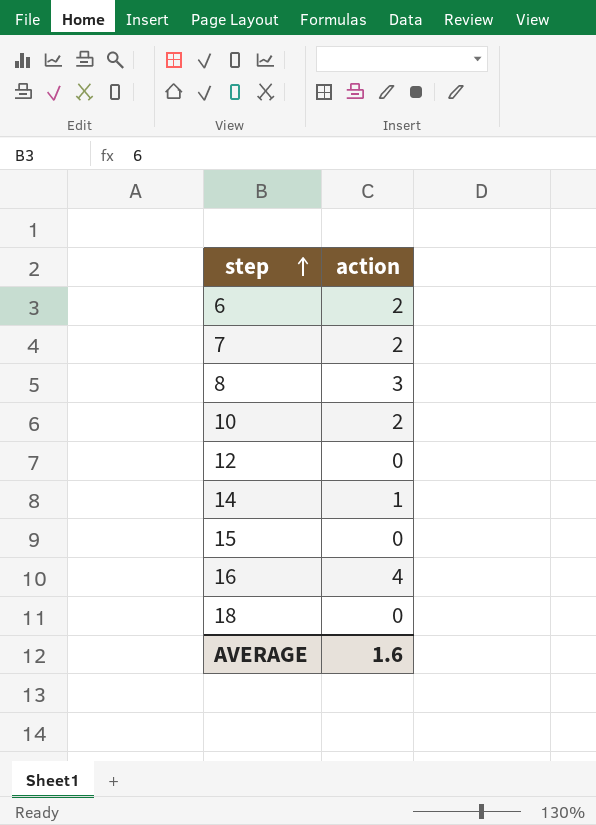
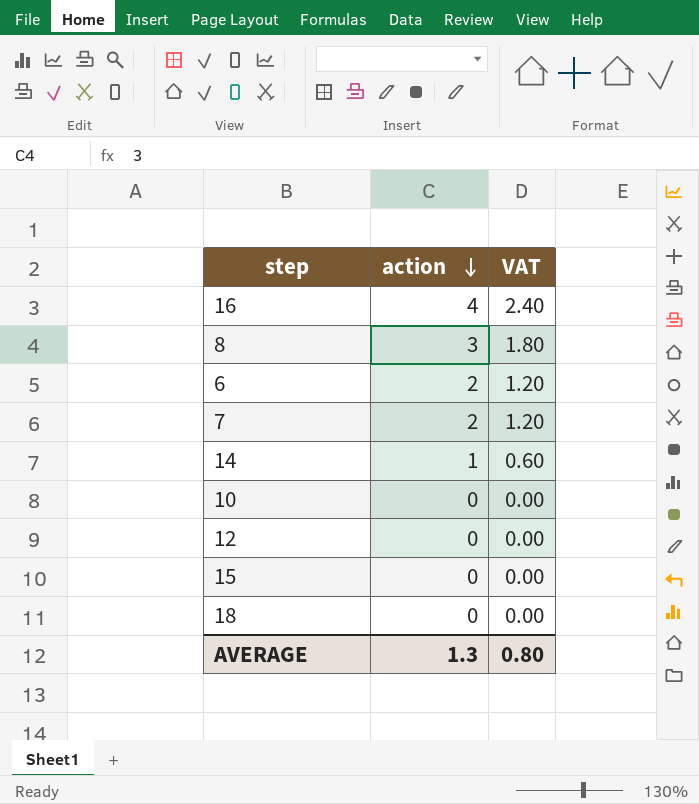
row order: step ascending -> action descending
column VAT | formula: none -> [action] * 0.6
10 | action: 2 -> 0
AVERAGE | action: 1.6 -> 1.3

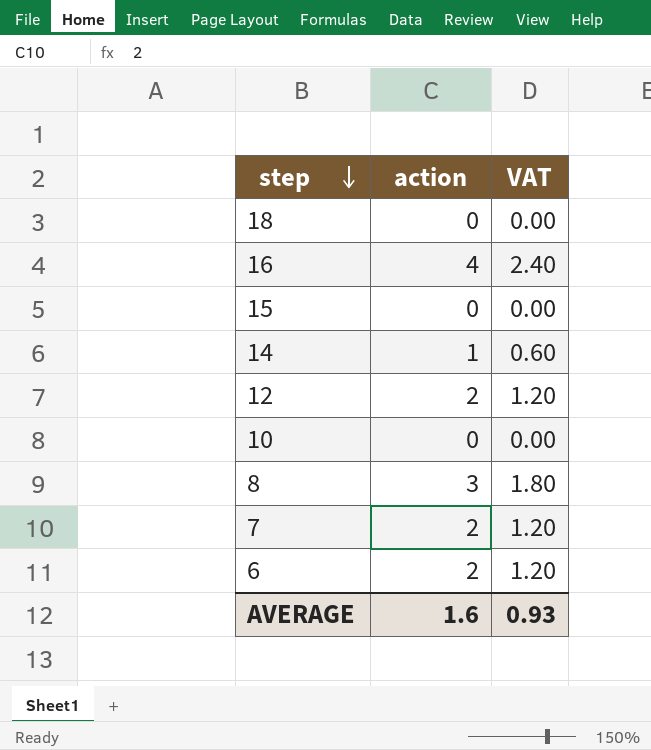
row order: action descending -> step descending
12 | action: 0 -> 2
12 | VAT: 0.00 -> 1.20
AVERAGE | action: 1.3 -> 1.6
AVERAGE | VAT: 0.80 -> 0.93

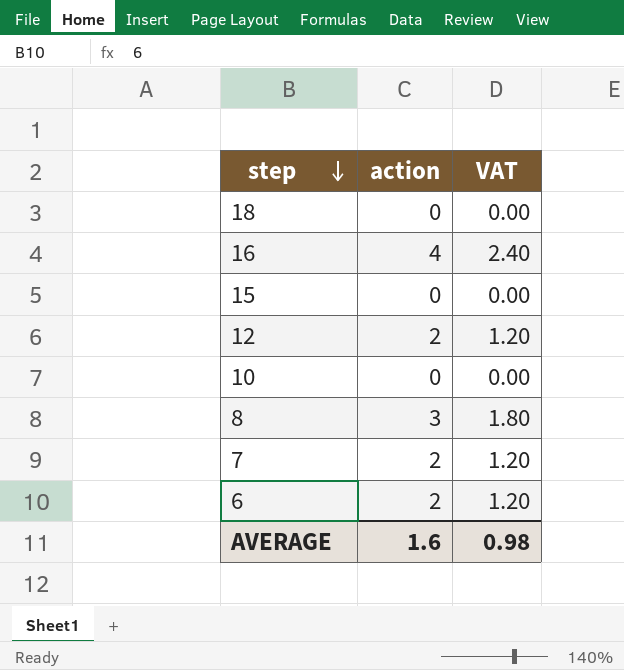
row 14: 1 | 0.60 -> none
AVERAGE | VAT: 0.93 -> 0.98

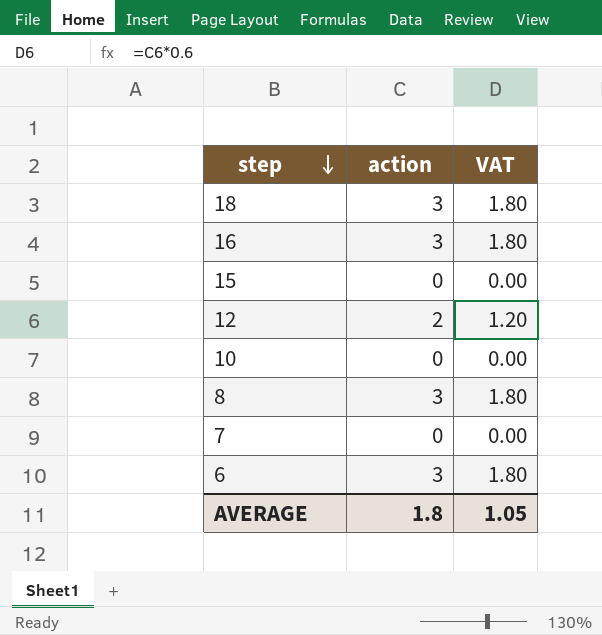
18 | action: 0 -> 3
18 | VAT: 0.00 -> 1.80
16 | action: 4 -> 3
16 | VAT: 2.40 -> 1.80
7 | action: 2 -> 0
7 | VAT: 1.20 -> 0.00
6 | action: 2 -> 3
6 | VAT: 1.20 -> 1.80
AVERAGE | action: 1.6 -> 1.8
AVERAGE | VAT: 0.98 -> 1.05

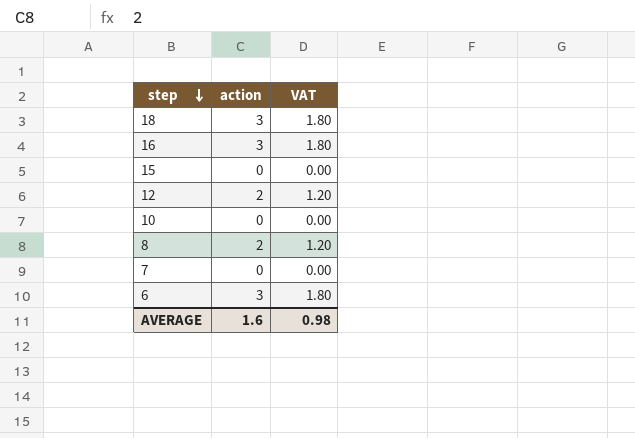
8 | action: 3 -> 2
8 | VAT: 1.80 -> 1.20
AVERAGE | action: 1.8 -> 1.6
AVERAGE | VAT: 1.05 -> 0.98

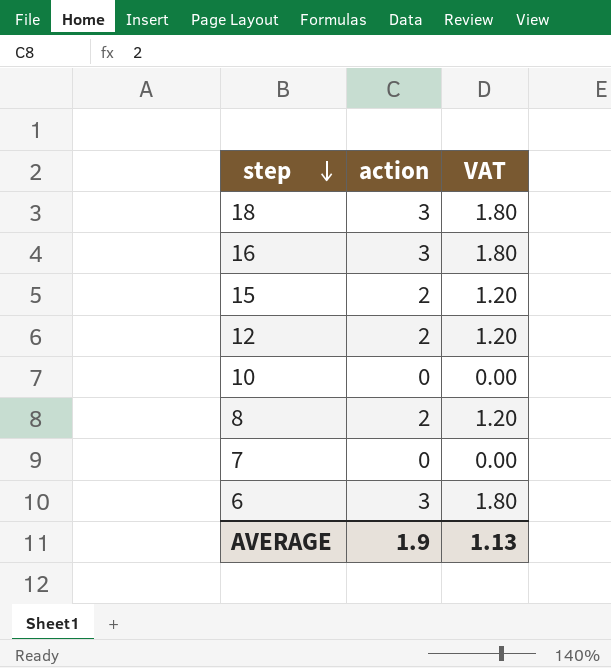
15 | action: 0 -> 2
15 | VAT: 0.00 -> 1.20
AVERAGE | action: 1.6 -> 1.9
AVERAGE | VAT: 0.98 -> 1.13

